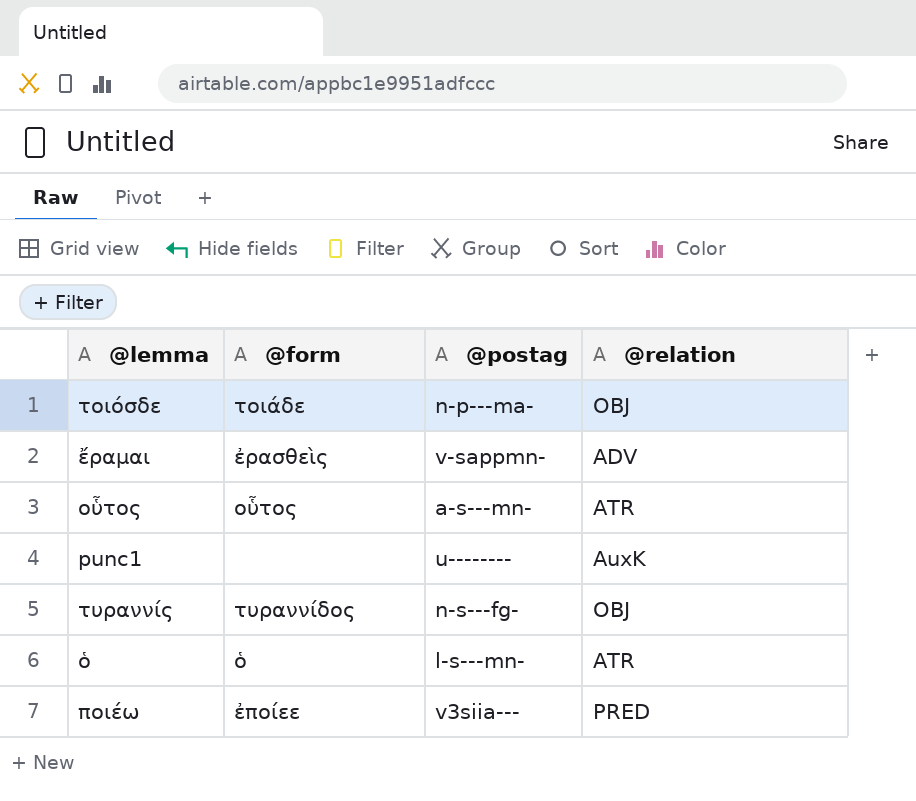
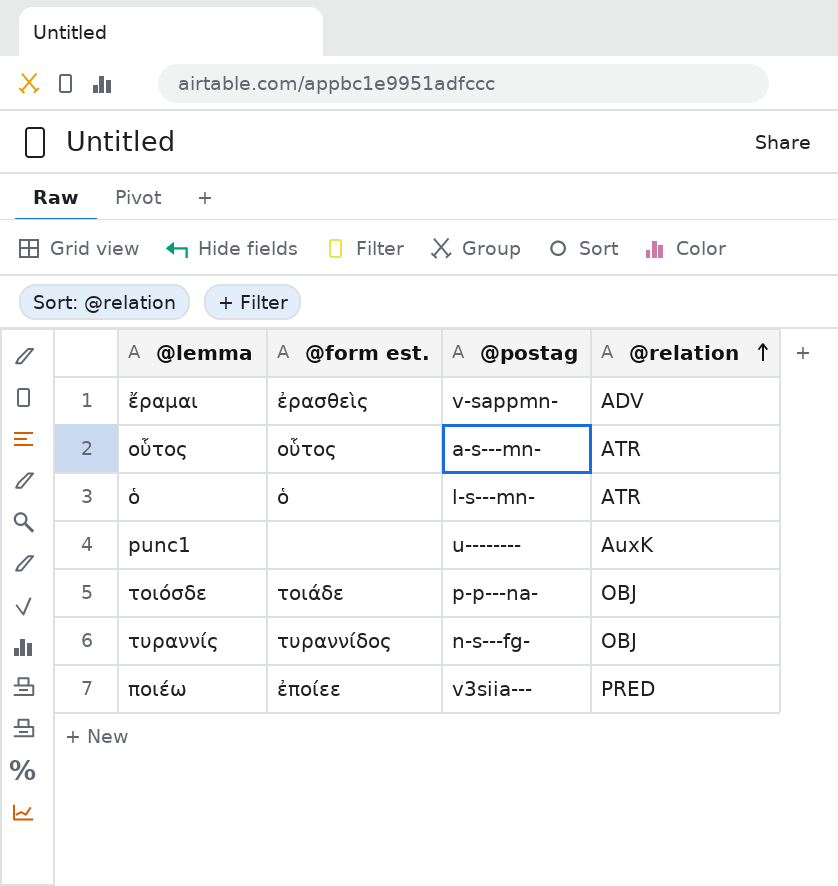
row order: none -> @relation ascending
column name: @form -> @form est.
τοιόσδε | @postag: n-p---ma- -> p-p---na-

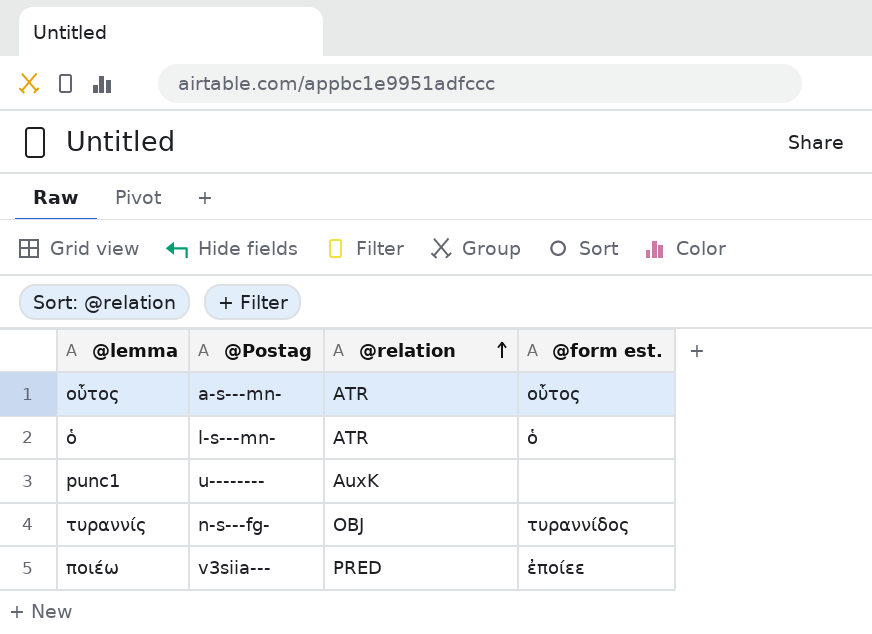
column name: @postag -> @Postag
column @form est. | position: 2 -> 4
row ἔραμαι: ἐρασθεὶς | v-sappmn- | ADV -> none
row τοιόσδε: τοιάδε | p-p---na- | OBJ -> none

